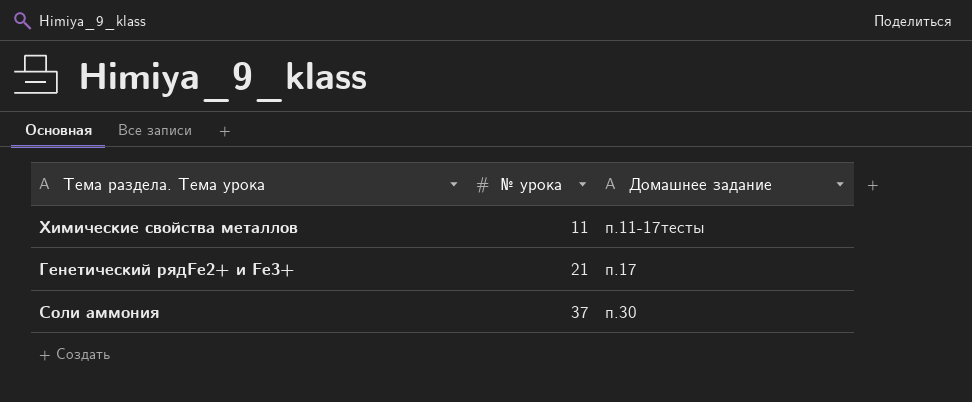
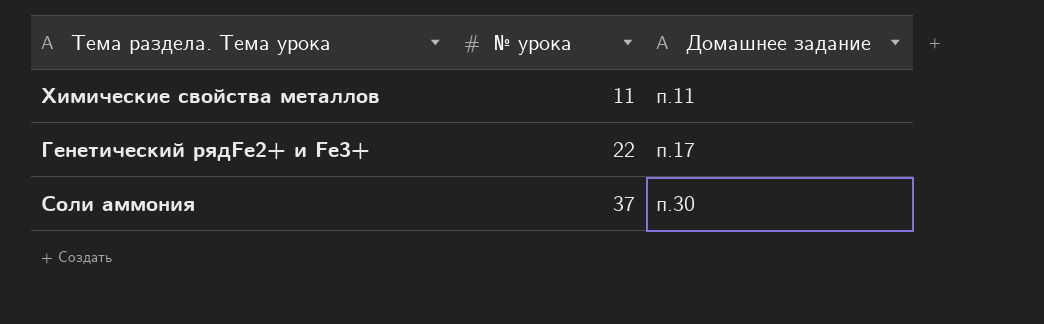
Химические свойства металлов | Домашнее задание: п.11-17тесты -> п.11
Генетический рядFe2+ и Fe3+ | № урока: 21 -> 22

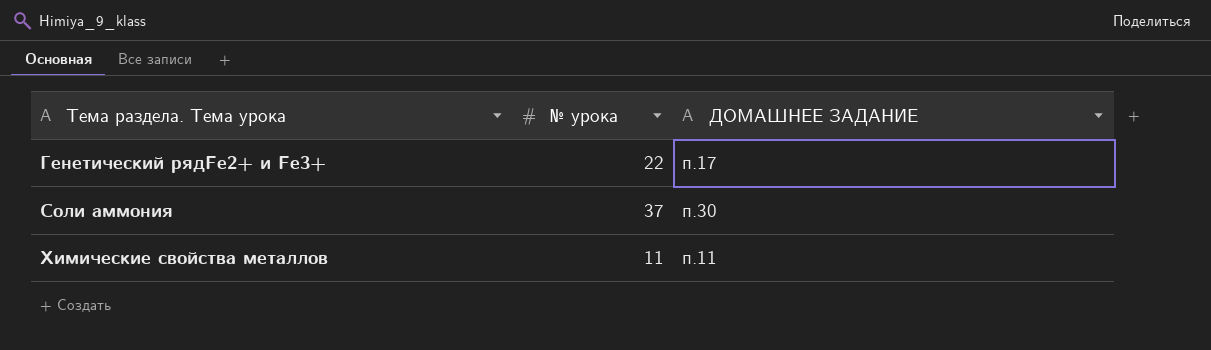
row order: № урока ascending -> Тема раздела. Тема урока ascending
column name: Домашнее задание -> ДОМАШНЕЕ ЗАДАНИЕ

